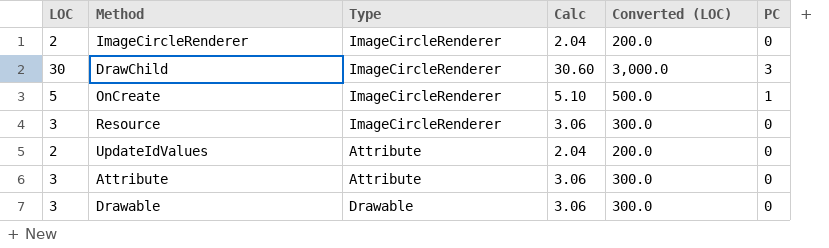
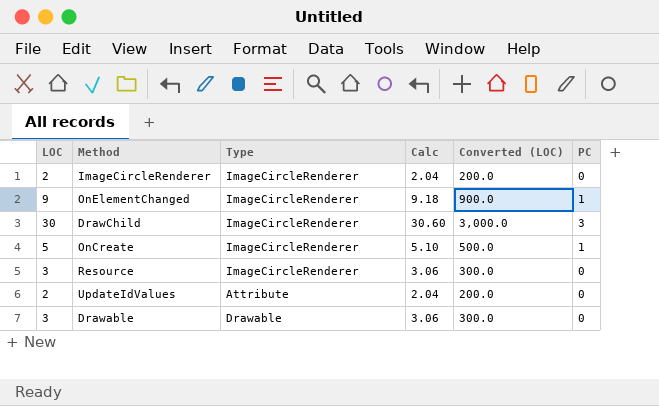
row Attribute: 3 | Attribute | 3.06 | 300.0 | 0 -> none
row OnElementChanged: none -> 9 | ImageCircleRenderer | 9.18 | 900.0 | 1

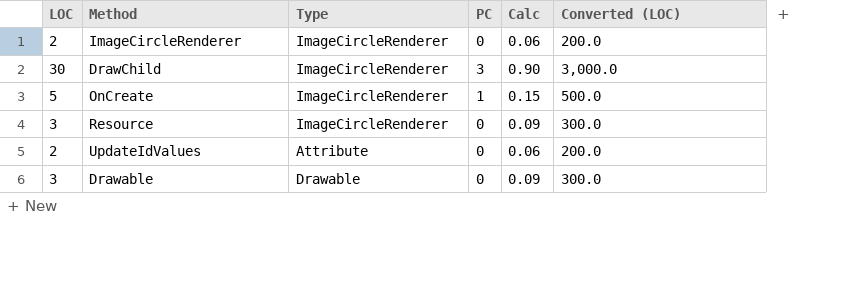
column PC | position: 6 -> 4
column Calc | formula: [LOC] * 1.02 -> [LOC] * 0.03
row OnElementChanged: 9 | ImageCircleRenderer | 9.18 | 900.0 | 1 -> none

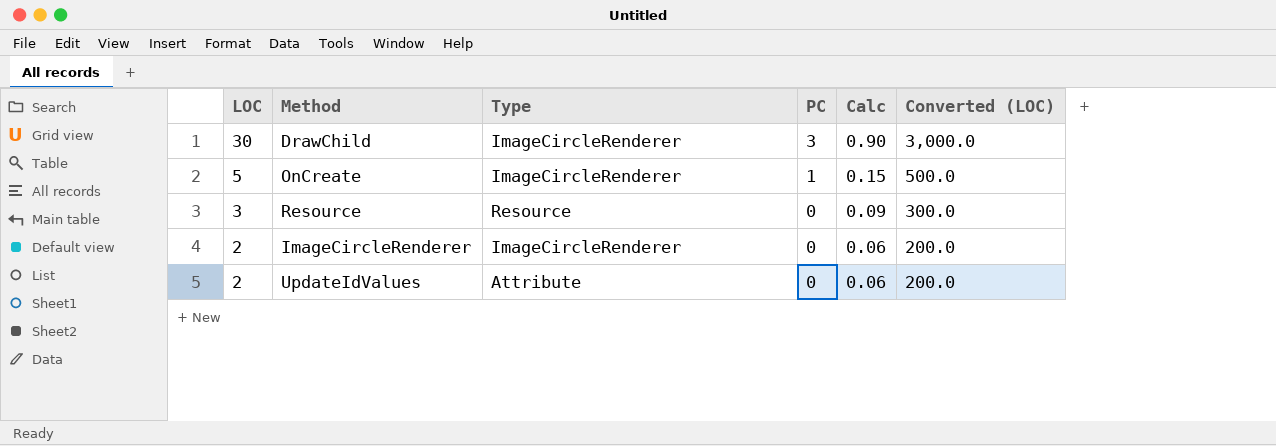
row order: none -> LOC descending
row Drawable: 3 | Drawable | 0 | 0.09 | 300.0 -> none
Resource | Type: ImageCircleRenderer -> Resource

